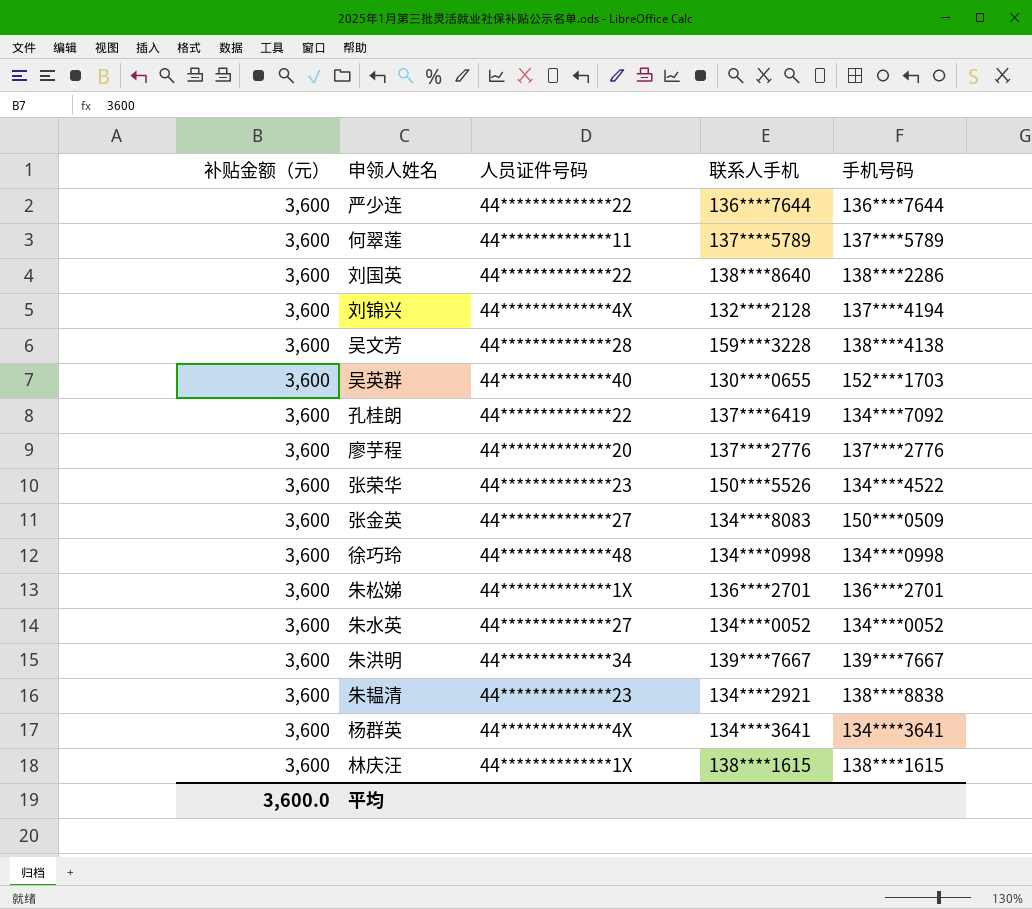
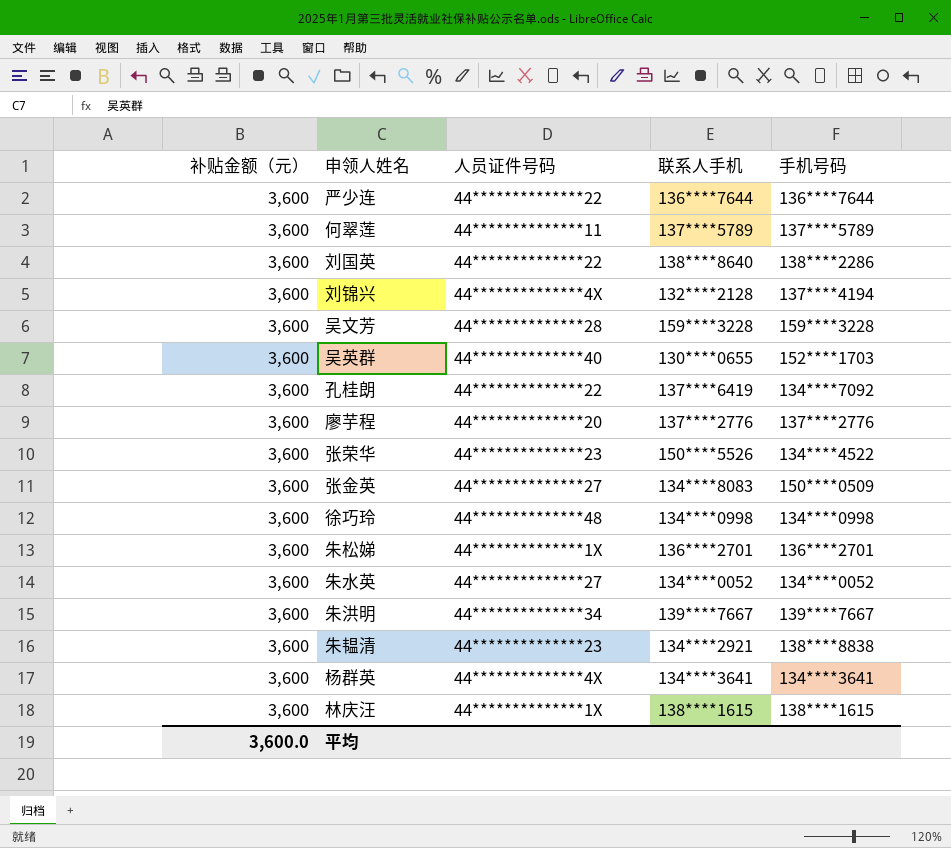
吴文芳 | 手机号码: 138****4138 -> 159****3228

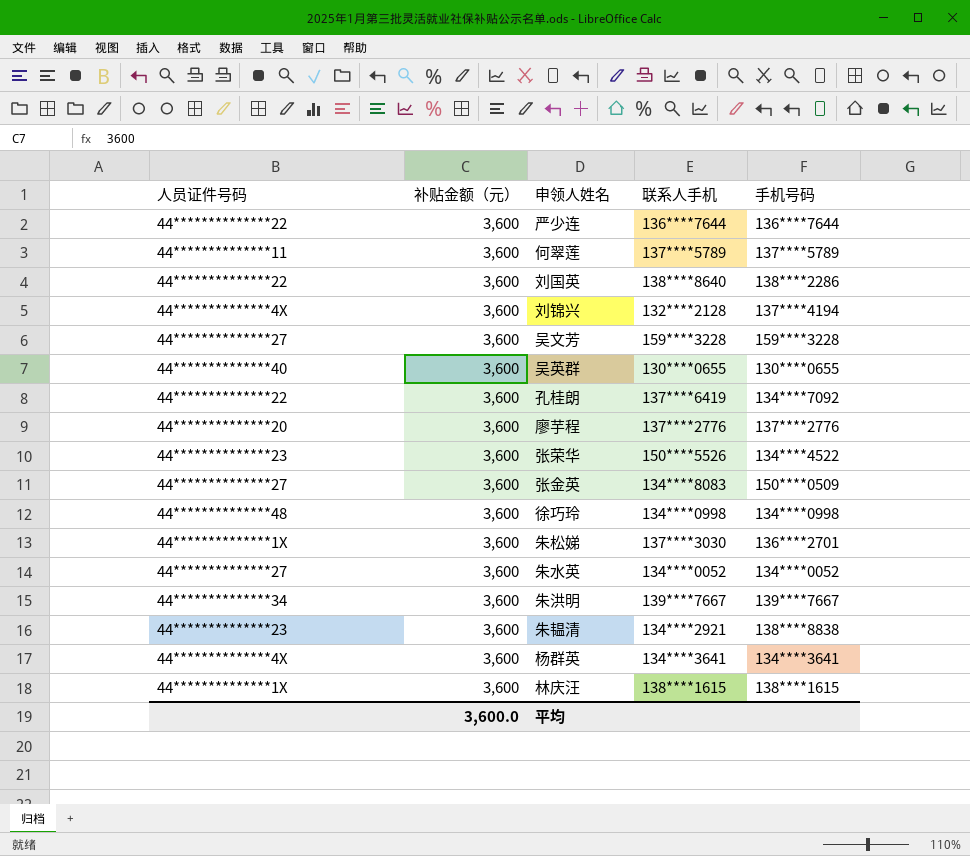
column 人员证件号码 | position: 3 -> 1
吴文芳 | 人员证件号码: 44**************28 -> 44**************27
吴英群 | 手机号码: 152****1703 -> 130****0655
朱松娣 | 联系人手机: 136****2701 -> 137****3030

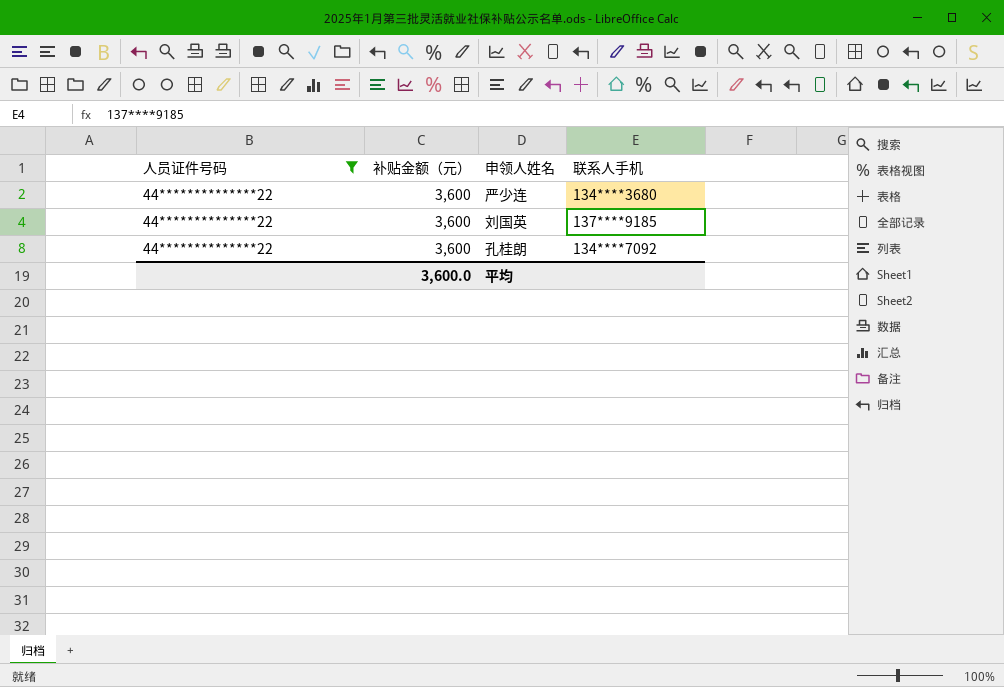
filter: none -> 人员证件号码 = 44**************22
column 手机号码 | position: 5 -> none
严少连 | 联系人手机: 136****7644 -> 134****3680
刘国英 | 联系人手机: 138****8640 -> 137****9185
孔桂朗 | 联系人手机: 137****6419 -> 134****7092

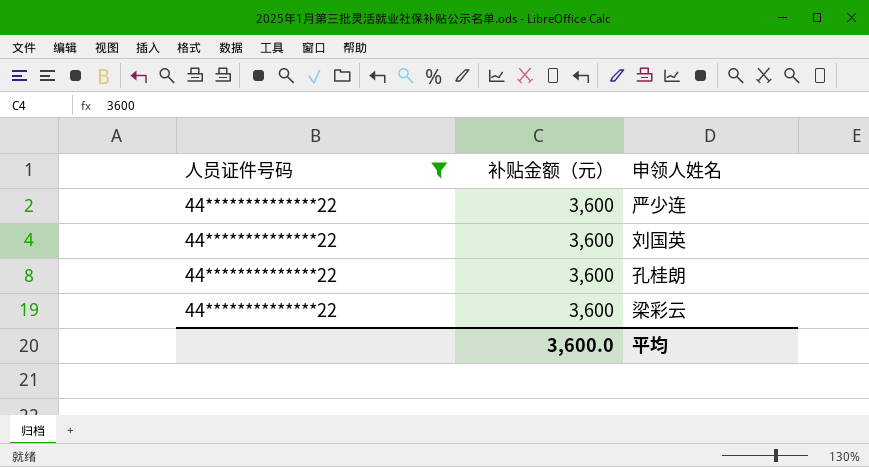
column 联系人手机 | position: 4 -> none
row 梁彩云: none -> 44**************22 | 3,600

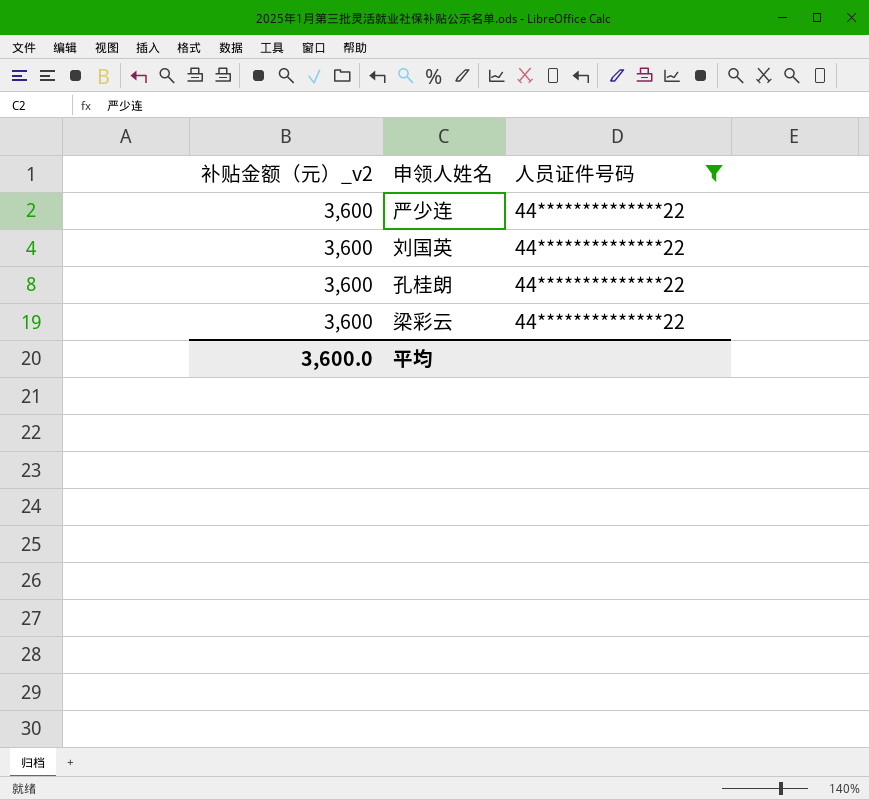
column name: 补贴金额（元） -> 补贴金额（元）_v2
column 人员证件号码 | position: 1 -> 3

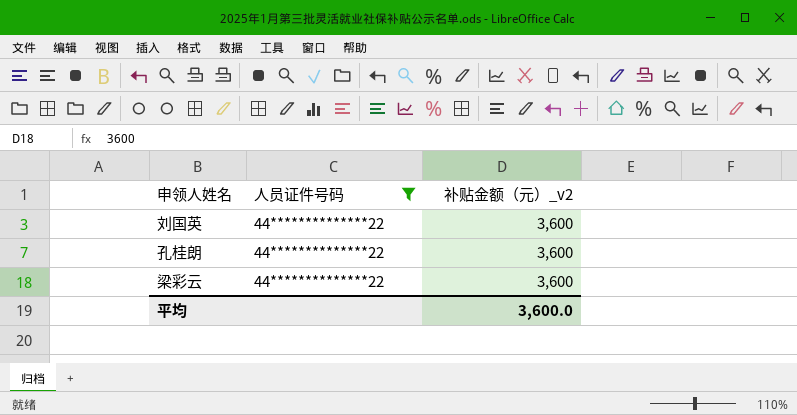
column 补贴金额（元）_v2 | position: 1 -> 3
row 严少连: 3,600 | 44**************22 -> none

